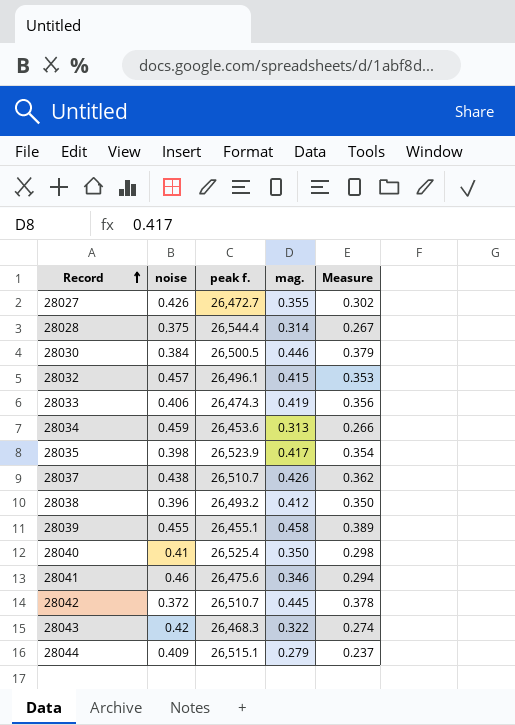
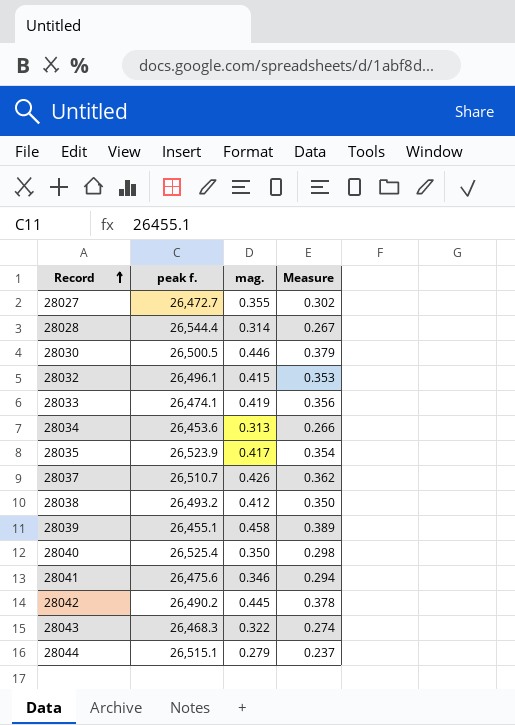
column noise | position: 2 -> none
28033 | peak f.: 26,474.3 -> 26,474.1
28042 | peak f.: 26,510.7 -> 26,490.2

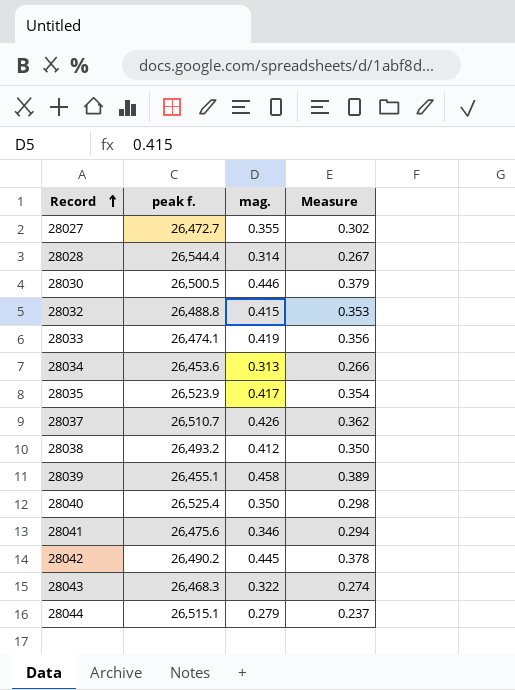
28032 | peak f.: 26,496.1 -> 26,488.8

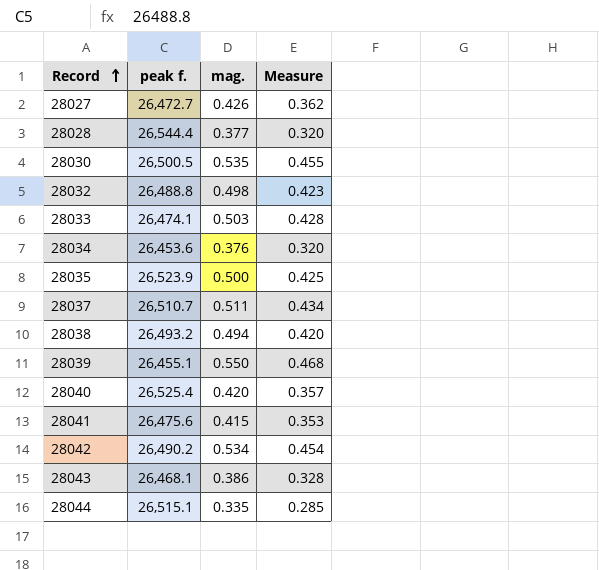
28027 | mag.: 0.355 -> 0.426
28027 | Measure: 0.302 -> 0.362
28028 | mag.: 0.314 -> 0.377
28028 | Measure: 0.267 -> 0.320
28030 | mag.: 0.446 -> 0.535
28030 | Measure: 0.379 -> 0.455
28032 | mag.: 0.415 -> 0.498
28032 | Measure: 0.353 -> 0.423
28033 | mag.: 0.419 -> 0.503
28033 | Measure: 0.356 -> 0.428
28034 | mag.: 0.313 -> 0.376
28034 | Measure: 0.266 -> 0.320
28035 | mag.: 0.417 -> 0.500
28035 | Measure: 0.354 -> 0.425
28037 | mag.: 0.426 -> 0.511
28037 | Measure: 0.362 -> 0.434
28038 | mag.: 0.412 -> 0.494
28038 | Measure: 0.350 -> 0.420
28039 | mag.: 0.458 -> 0.550
28039 | Measure: 0.389 -> 0.468
28040 | mag.: 0.350 -> 0.420
28040 | Measure: 0.298 -> 0.357
28041 | mag.: 0.346 -> 0.415
28041 | Measure: 0.294 -> 0.353
28042 | mag.: 0.445 -> 0.534
28042 | Measure: 0.378 -> 0.454
28043 | peak f.: 26,468.3 -> 26,468.1
28043 | mag.: 0.322 -> 0.386
28043 | Measure: 0.274 -> 0.328
28044 | mag.: 0.279 -> 0.335
28044 | Measure: 0.237 -> 0.285

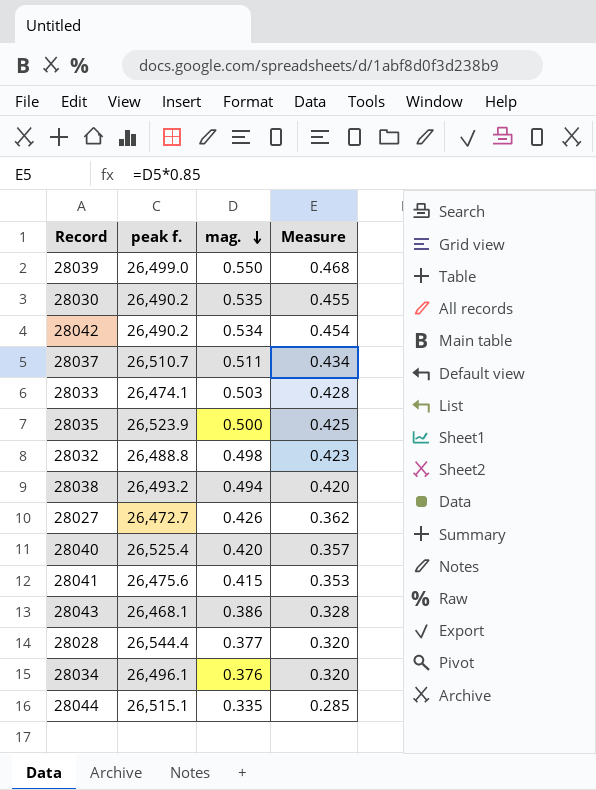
row order: Record ascending -> mag. descending
28039 | peak f.: 26,455.1 -> 26,499.0
28030 | peak f.: 26,500.5 -> 26,490.2
28034 | peak f.: 26,453.6 -> 26,496.1

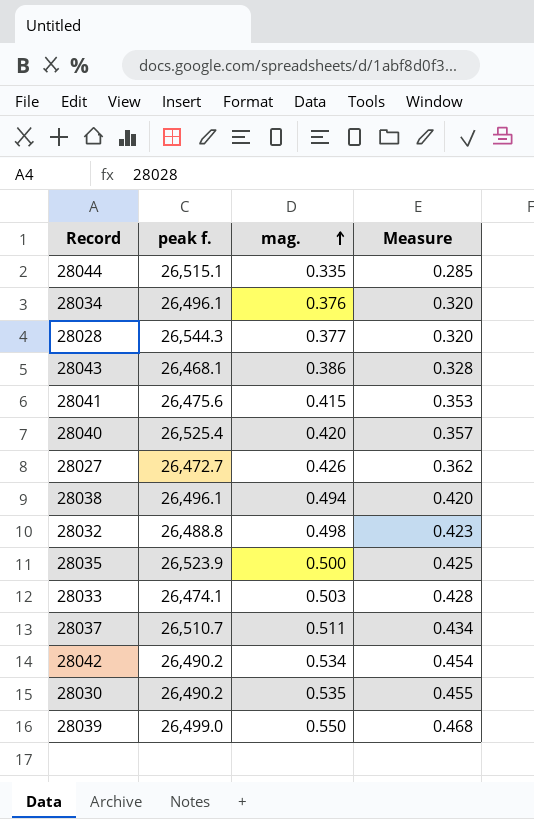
row order: mag. descending -> mag. ascending
28028 | peak f.: 26,544.4 -> 26,544.3
28038 | peak f.: 26,493.2 -> 26,496.1

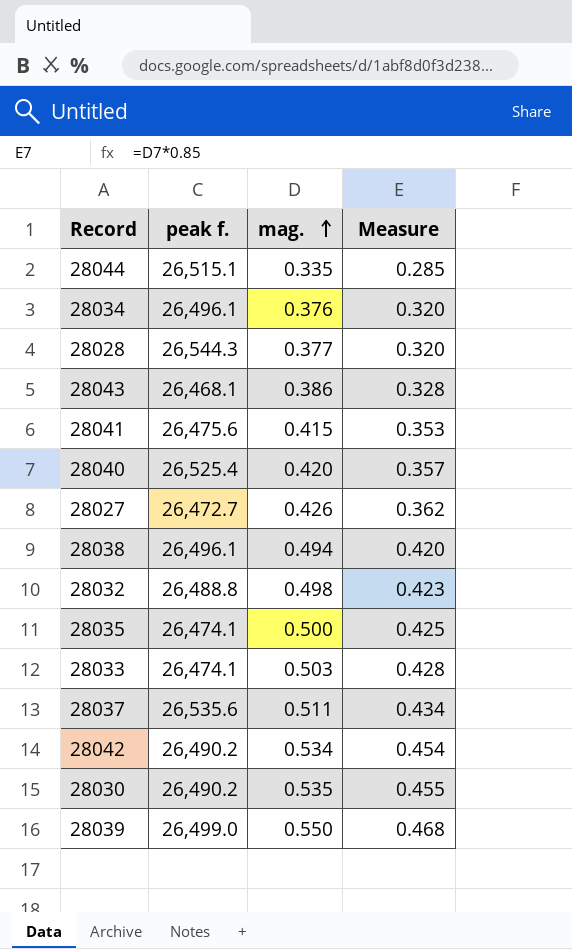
28035 | peak f.: 26,523.9 -> 26,474.1
28037 | peak f.: 26,510.7 -> 26,535.6

